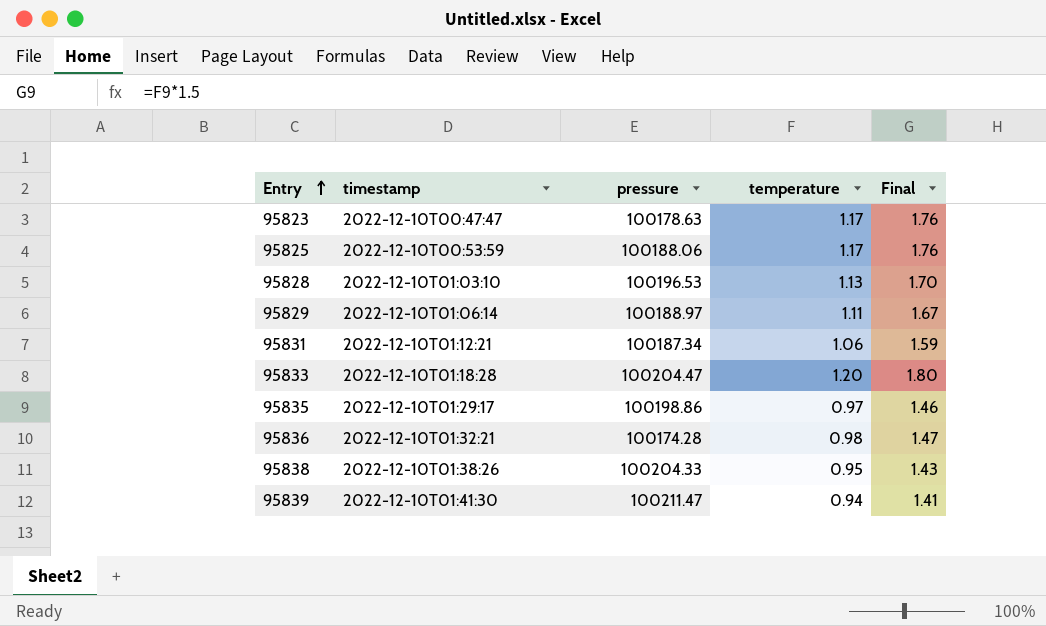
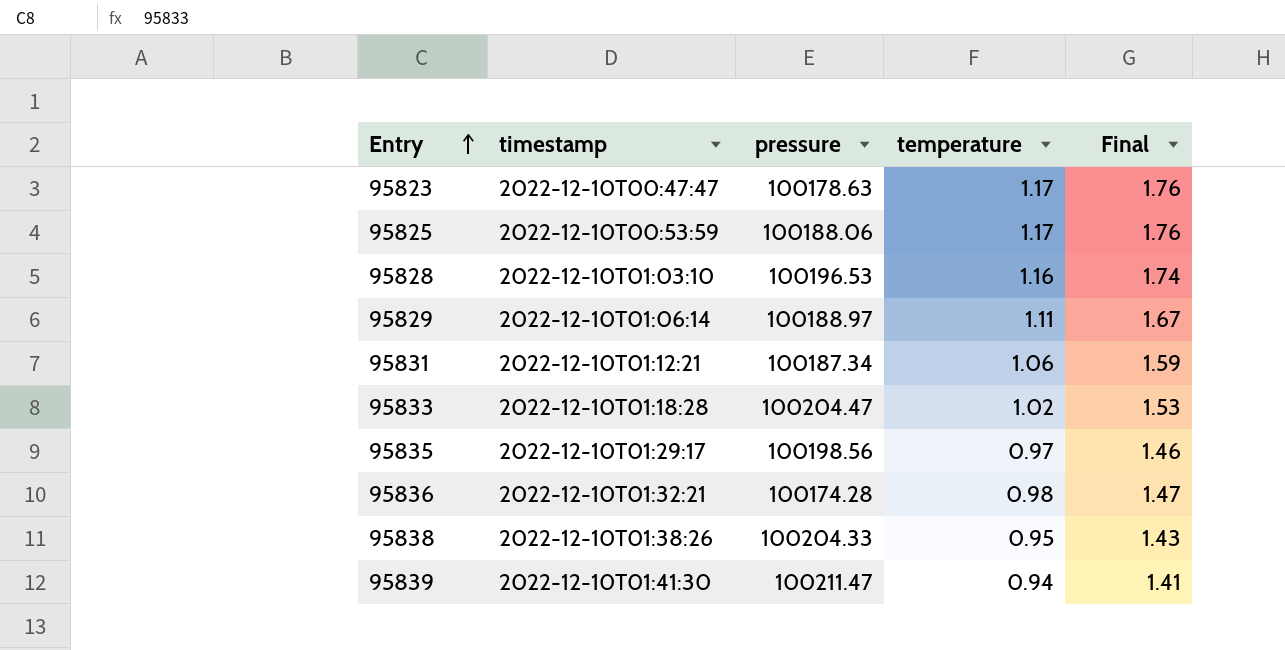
95828 | temperature: 1.13 -> 1.16
95828 | Final: 1.70 -> 1.74
95833 | temperature: 1.20 -> 1.02
95833 | Final: 1.80 -> 1.53
95835 | pressure: 100198.86 -> 100198.56

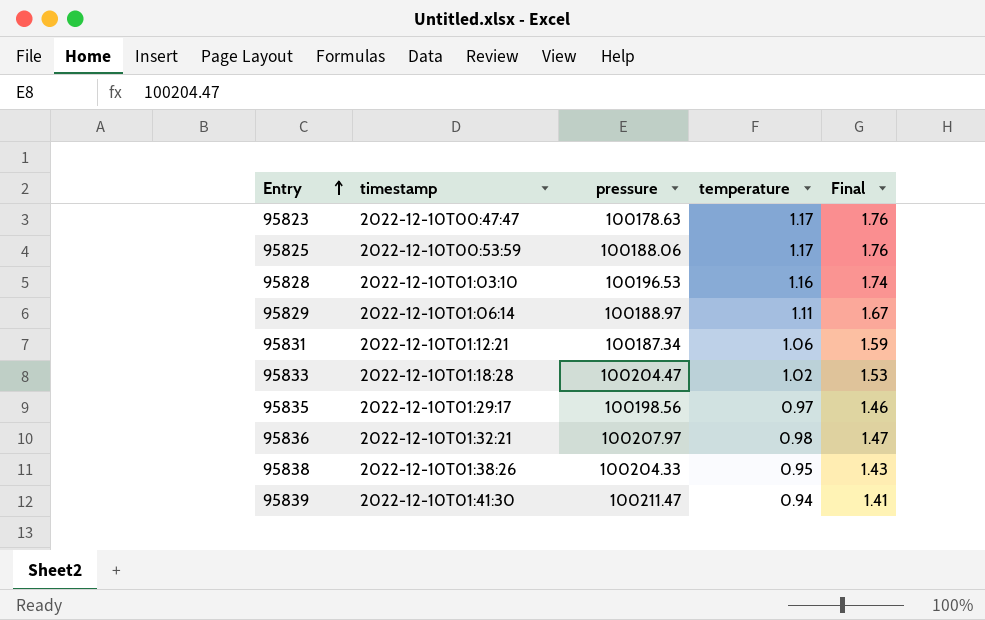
95836 | pressure: 100174.28 -> 100207.97

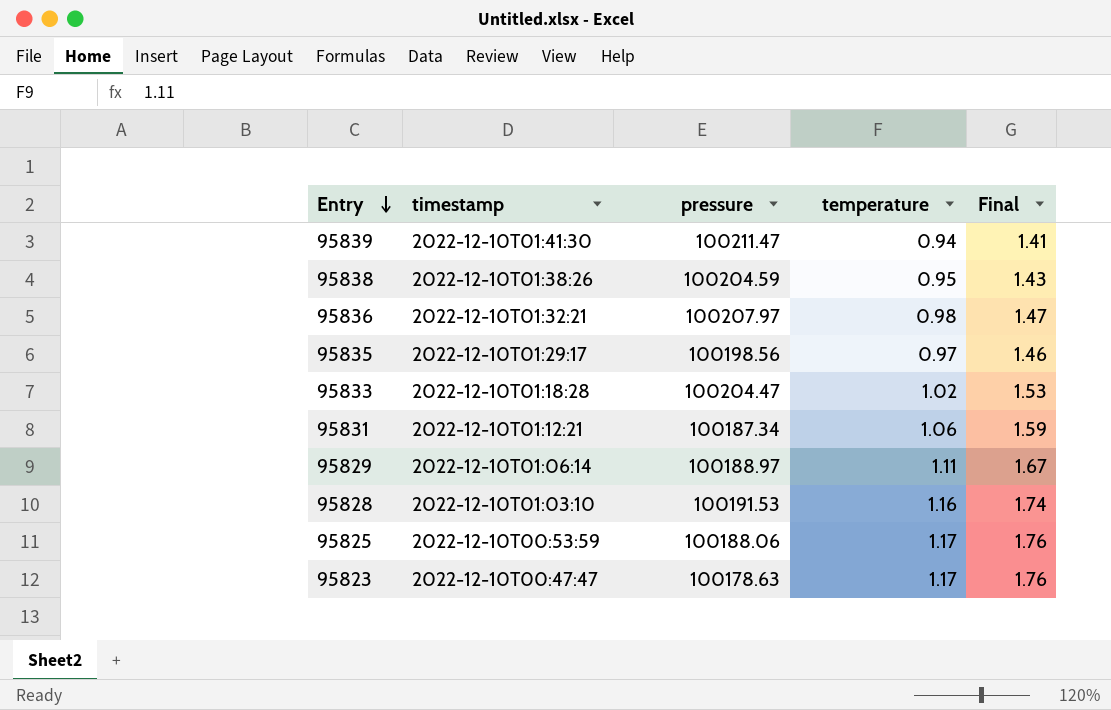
row order: Entry ascending -> Entry descending
95838 | pressure: 100204.33 -> 100204.59
95828 | pressure: 100196.53 -> 100191.53

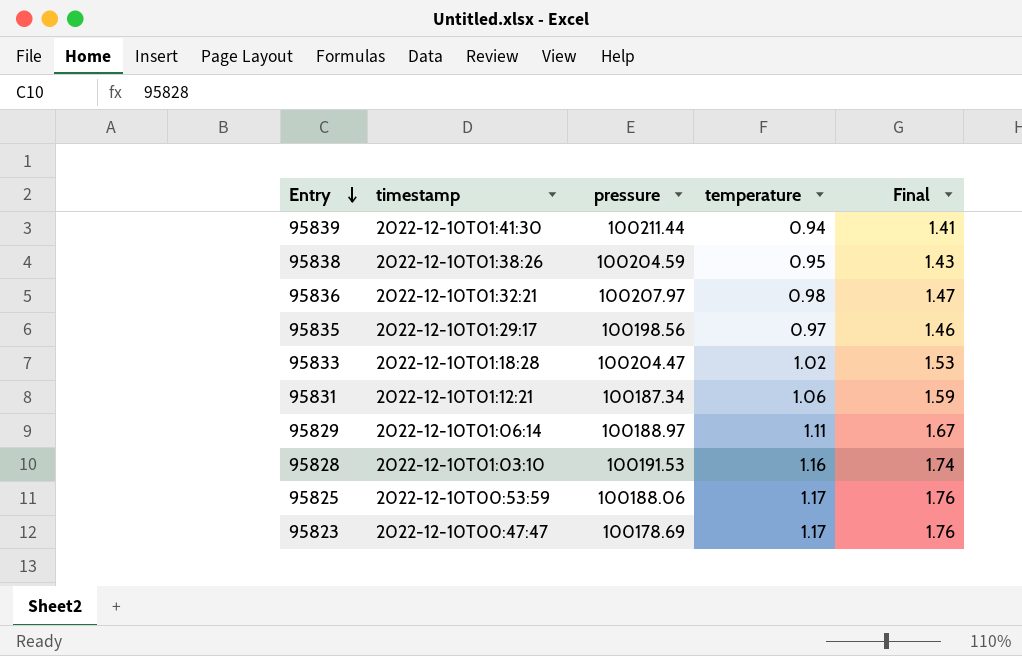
95839 | pressure: 100211.47 -> 100211.44
95823 | pressure: 100178.63 -> 100178.69

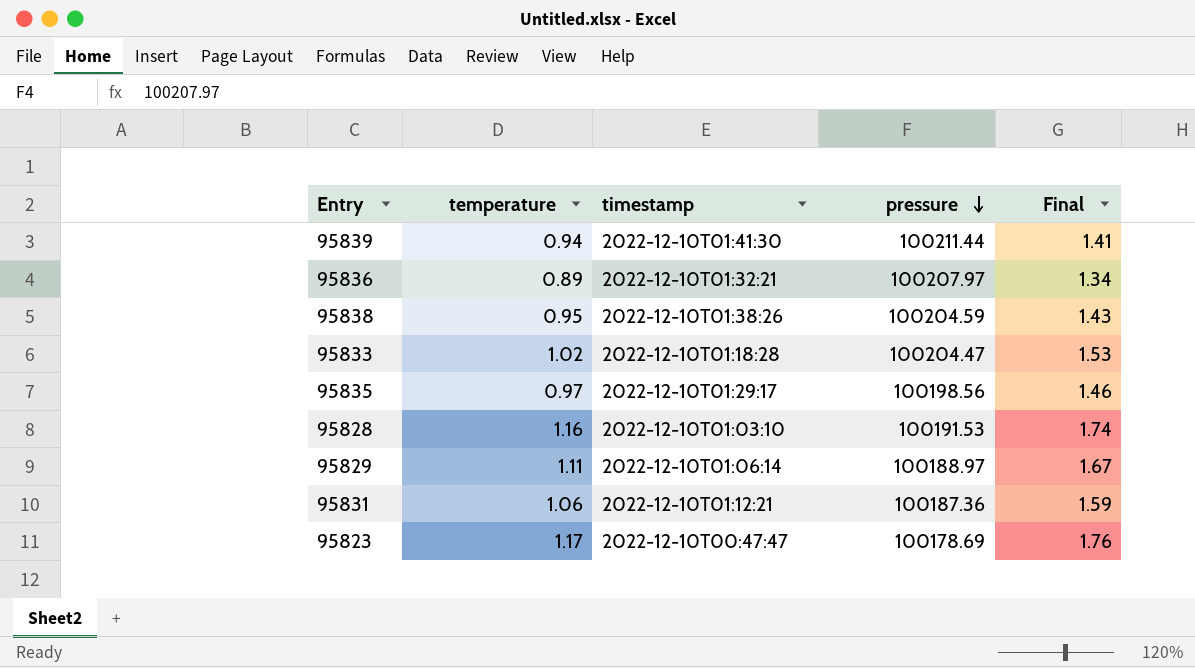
row order: Entry descending -> pressure descending
column temperature | position: 4 -> 2
row 95825: 2022-12-10T00:53:59 | 100188.06 | 1.17 | 1.76 -> none
95836 | temperature: 0.98 -> 0.89
95836 | Final: 1.47 -> 1.34
95831 | pressure: 100187.34 -> 100187.36

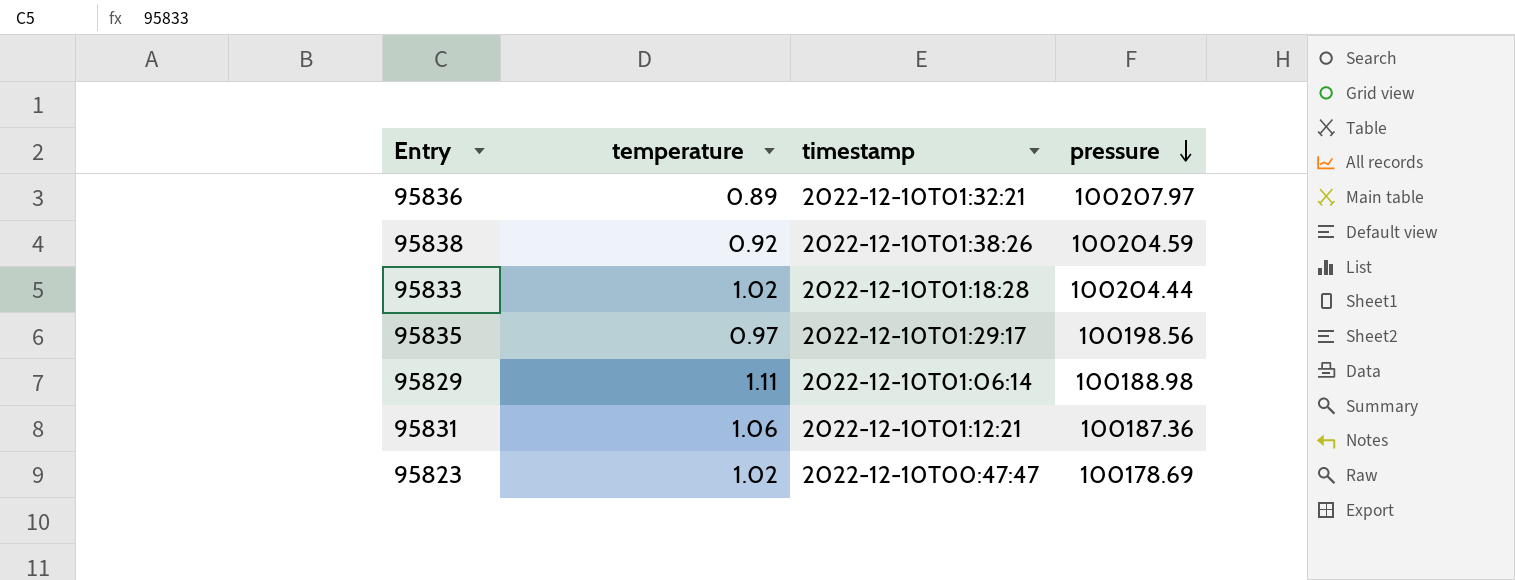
column Final | formula: [temperature] * 1.5 -> none
row 95839: 0.94 | 2022-12-10T01:41:30 | 100211.44 | 1.41 -> none
row 95828: 1.16 | 2022-12-10T01:03:10 | 100191.53 | 1.74 -> none
95838 | temperature: 0.95 -> 0.92
95833 | pressure: 100204.47 -> 100204.44
95829 | pressure: 100188.97 -> 100188.98
95823 | temperature: 1.17 -> 1.02

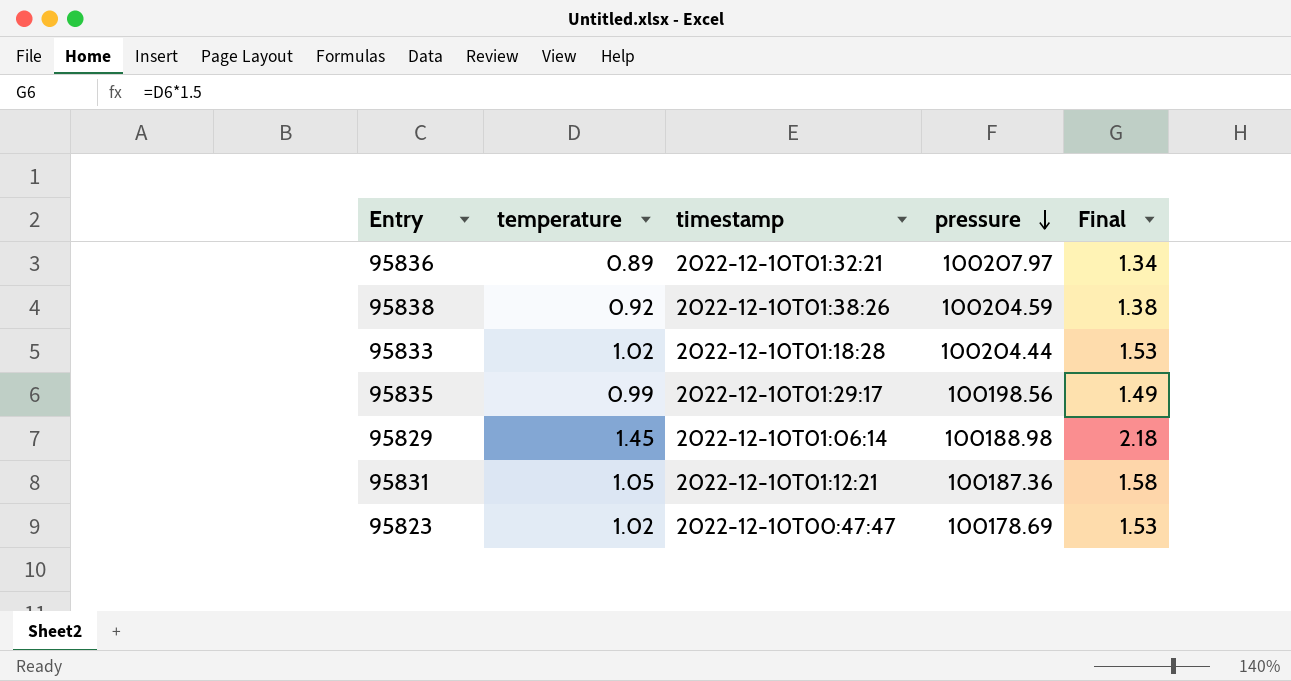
column Final | formula: none -> [temperature] * 1.5
95835 | temperature: 0.97 -> 0.99
95829 | temperature: 1.11 -> 1.45
95831 | temperature: 1.06 -> 1.05

